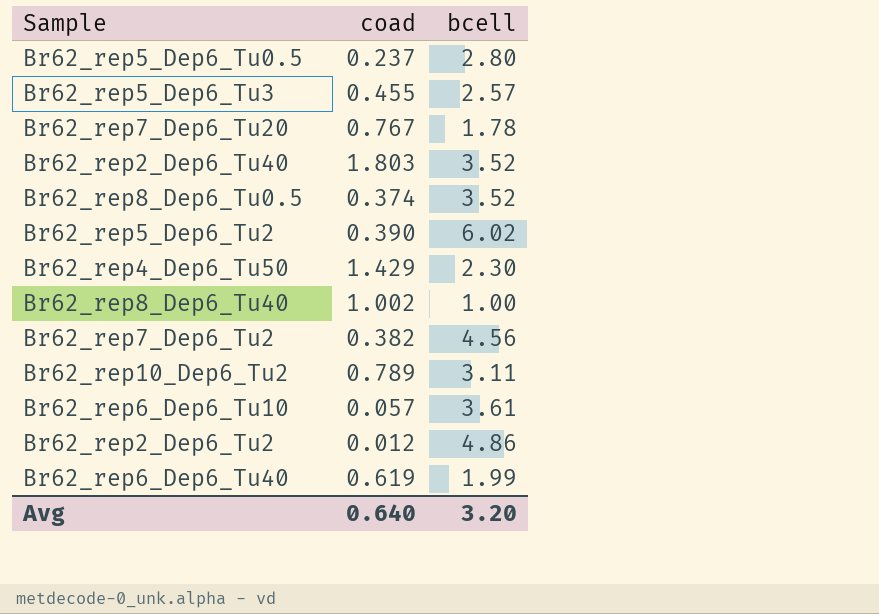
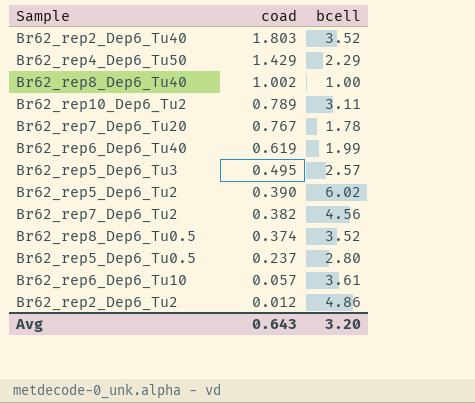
row order: none -> coad descending
Br62_rep4_Dep6_Tu50 | bcell: 2.30 -> 2.29
Br62_rep5_Dep6_Tu3 | coad: 0.455 -> 0.495
Avg | coad: 0.640 -> 0.643

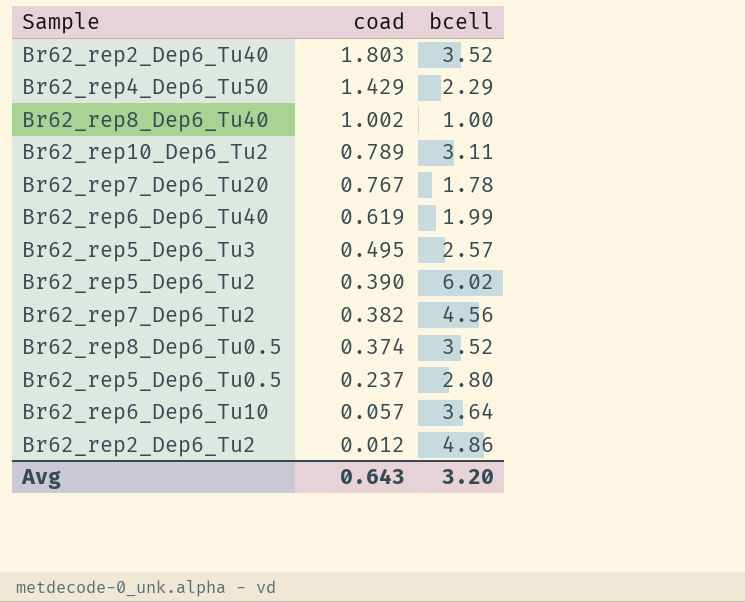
Br62_rep6_Dep6_Tu10 | bcell: 3.61 -> 3.64

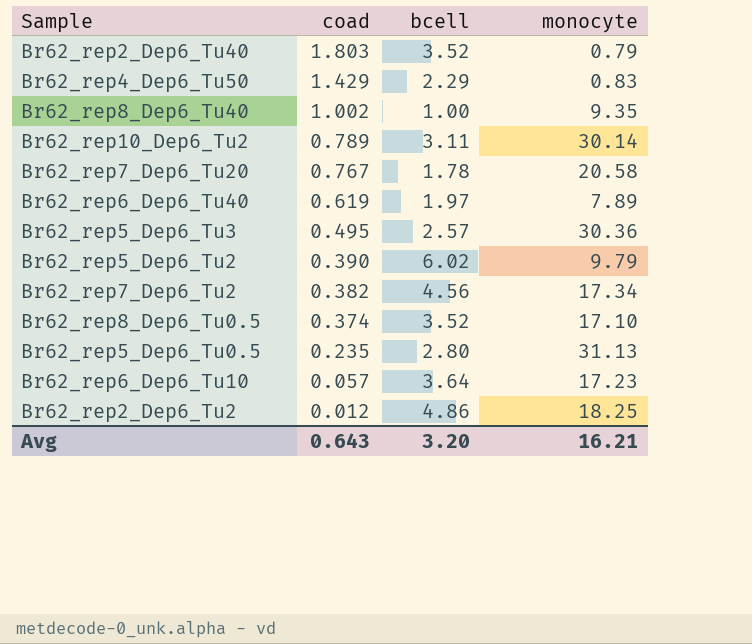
column monocyte | position: none -> 4
Br62_rep6_Dep6_Tu40 | bcell: 1.99 -> 1.97
Br62_rep5_Dep6_Tu0.5 | coad: 0.237 -> 0.235

